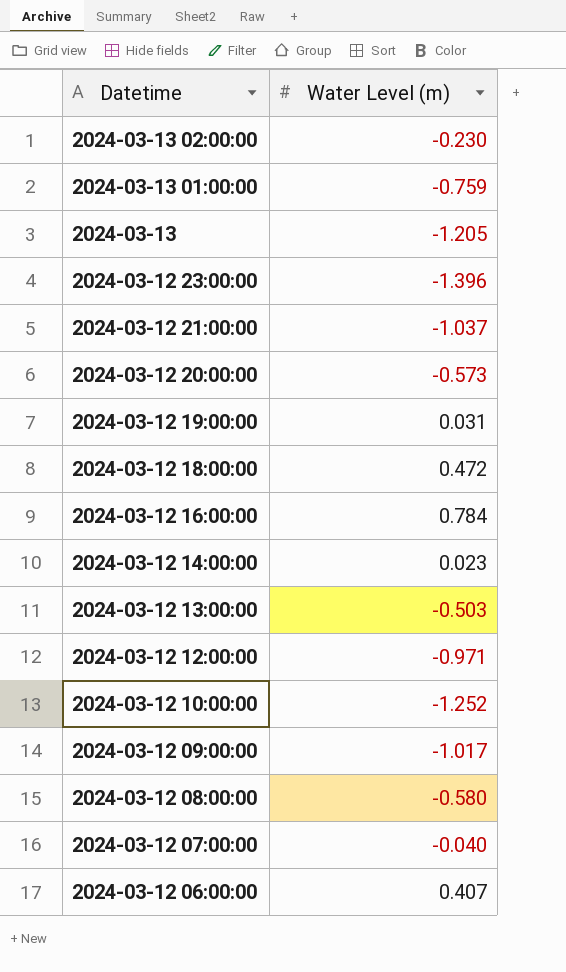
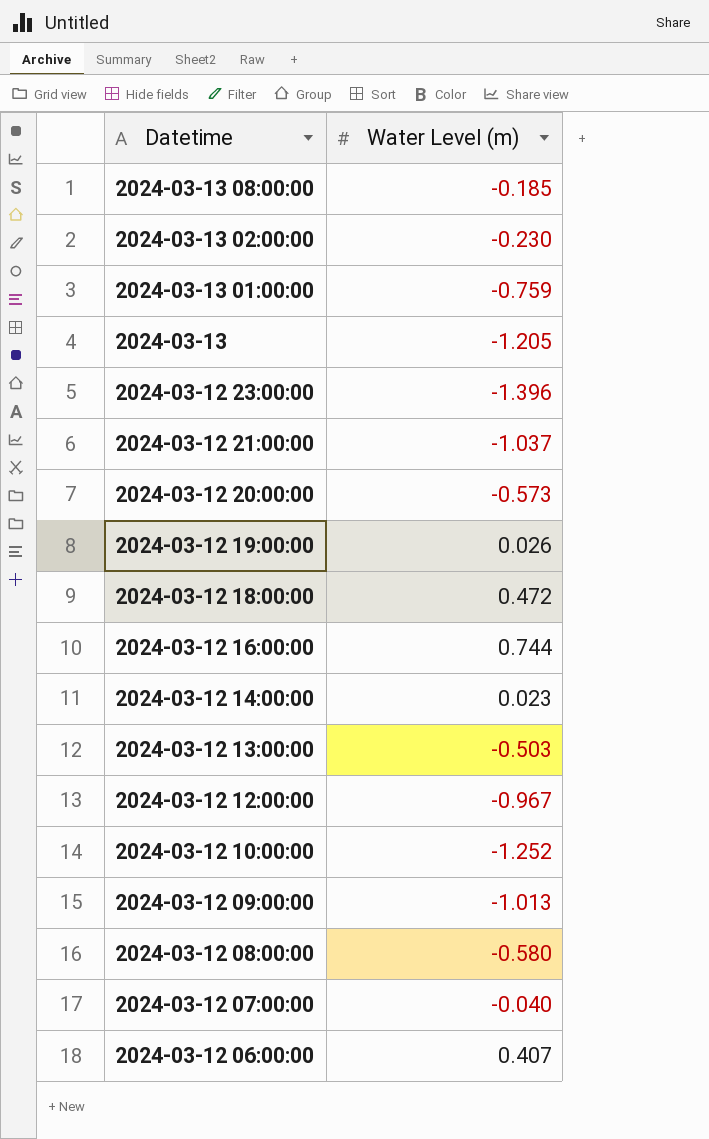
row 2024-03-13 08:00:00: none -> -0.185
2024-03-12 19:00:00 | Water Level (m): 0.031 -> 0.026
2024-03-12 16:00:00 | Water Level (m): 0.784 -> 0.744
2024-03-12 12:00:00 | Water Level (m): -0.971 -> -0.967
2024-03-12 09:00:00 | Water Level (m): -1.017 -> -1.013

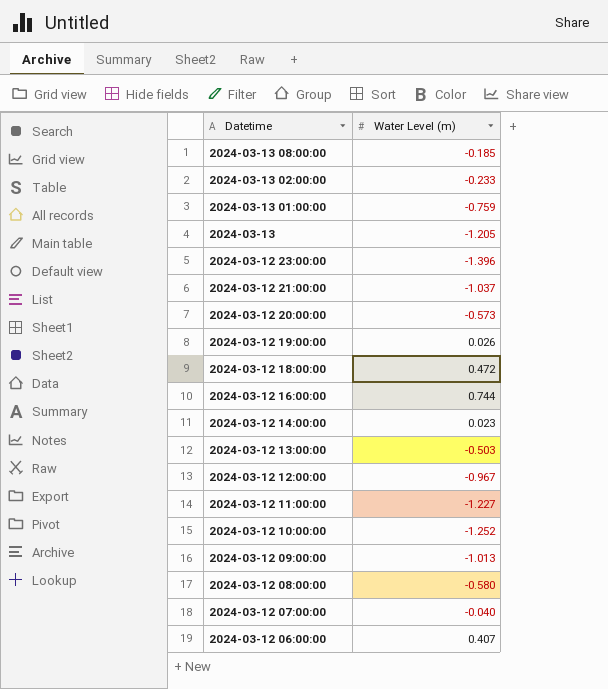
2024-03-13 02:00:00 | Water Level (m): -0.230 -> -0.233
row 2024-03-12 11:00:00: none -> -1.227

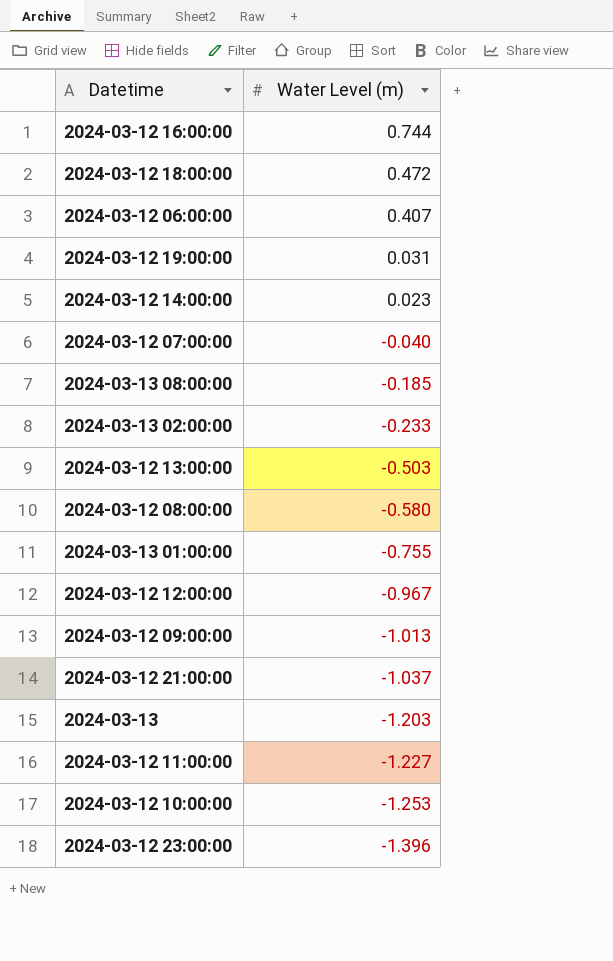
row order: Datetime descending -> Water Level (m) descending
row 2024-03-12 20:00:00: -0.573 -> none
2024-03-12 19:00:00 | Water Level (m): 0.026 -> 0.031
2024-03-13 01:00:00 | Water Level (m): -0.759 -> -0.755
2024-03-13 | Water Level (m): -1.205 -> -1.203
2024-03-12 10:00:00 | Water Level (m): -1.252 -> -1.253

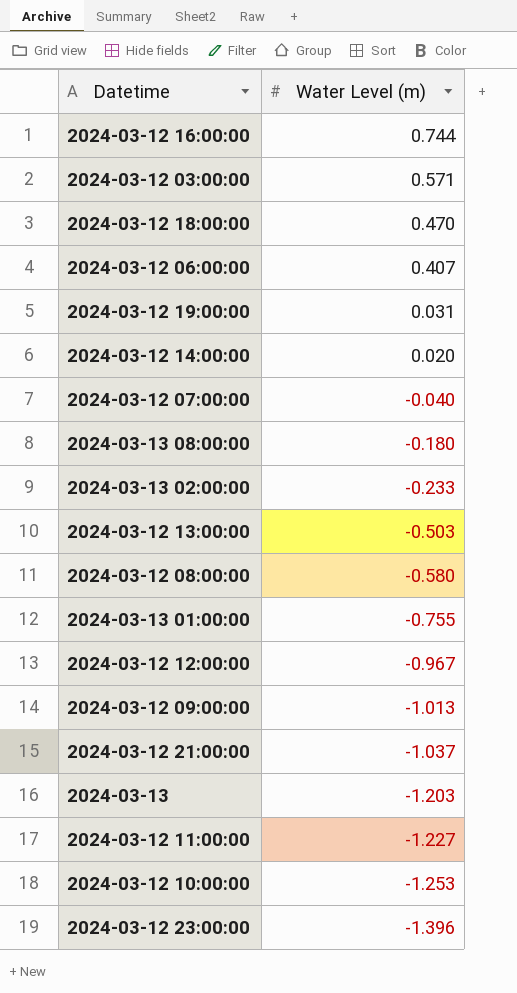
row 2024-03-12 03:00:00: none -> 0.571
2024-03-12 18:00:00 | Water Level (m): 0.472 -> 0.470
2024-03-12 14:00:00 | Water Level (m): 0.023 -> 0.020
2024-03-13 08:00:00 | Water Level (m): -0.185 -> -0.180

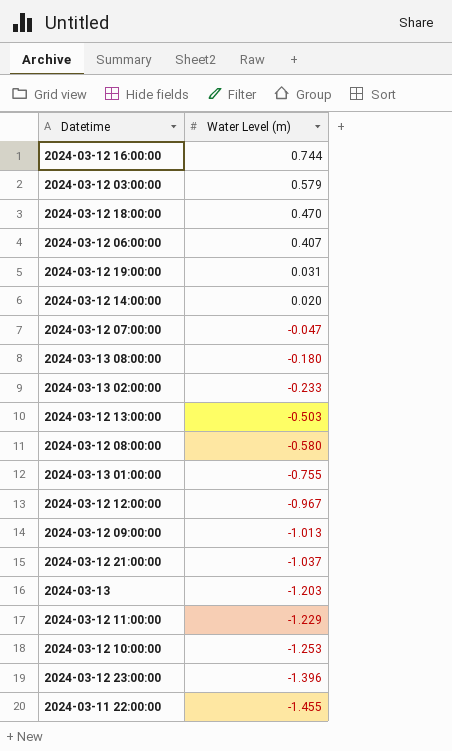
2024-03-12 03:00:00 | Water Level (m): 0.571 -> 0.579
2024-03-12 07:00:00 | Water Level (m): -0.040 -> -0.047
2024-03-12 11:00:00 | Water Level (m): -1.227 -> -1.229
row 2024-03-11 22:00:00: none -> -1.455

